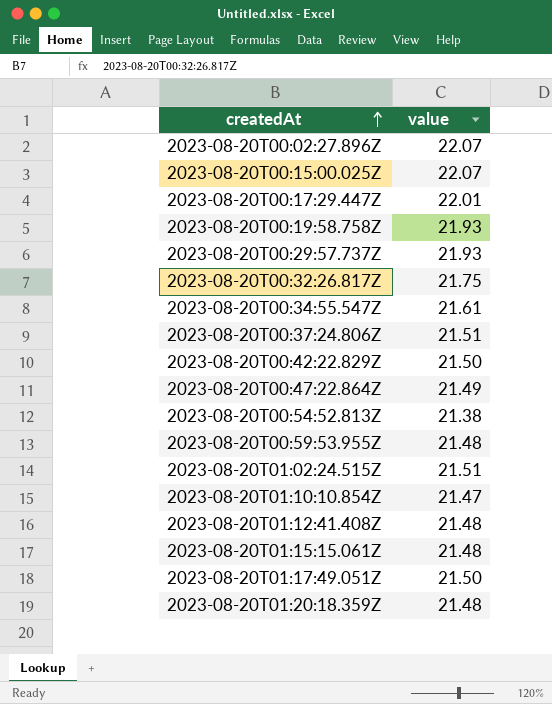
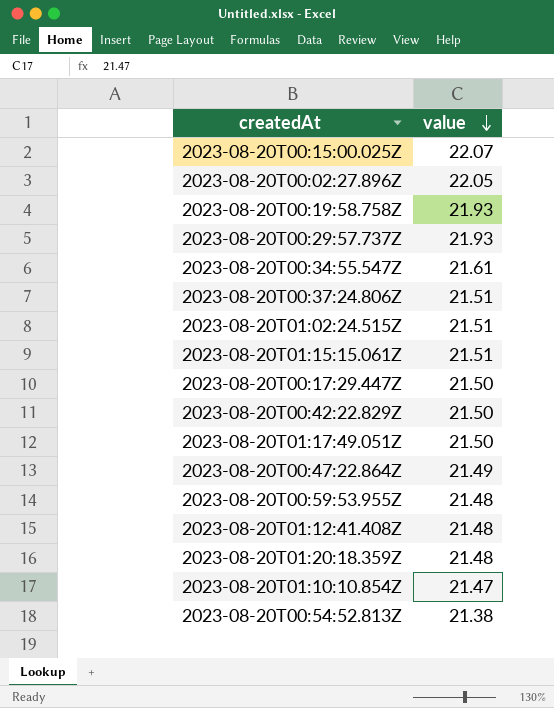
row order: createdAt ascending -> value descending
row 2023-08-20T00:32:26.817Z: 21.75 -> none
2023-08-20T00:02:27.896Z | value: 22.07 -> 22.05
2023-08-20T01:15:15.061Z | value: 21.48 -> 21.51
2023-08-20T00:17:29.447Z | value: 22.01 -> 21.50

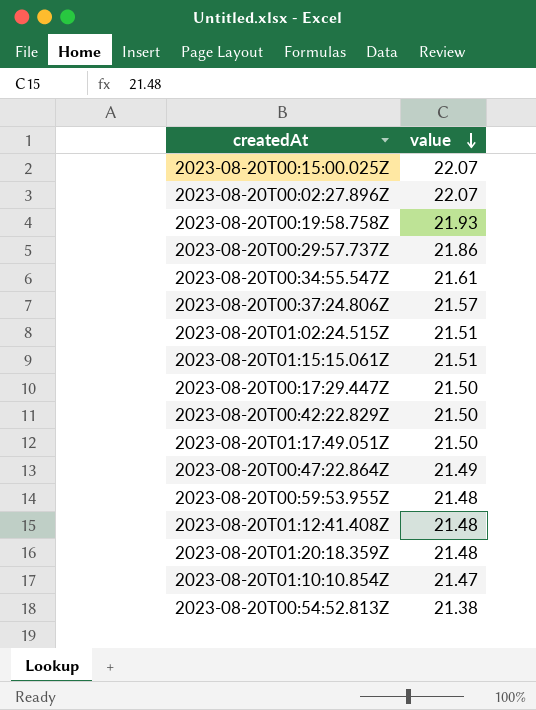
2023-08-20T00:02:27.896Z | value: 22.05 -> 22.07
2023-08-20T00:29:57.737Z | value: 21.93 -> 21.86
2023-08-20T00:37:24.806Z | value: 21.51 -> 21.57

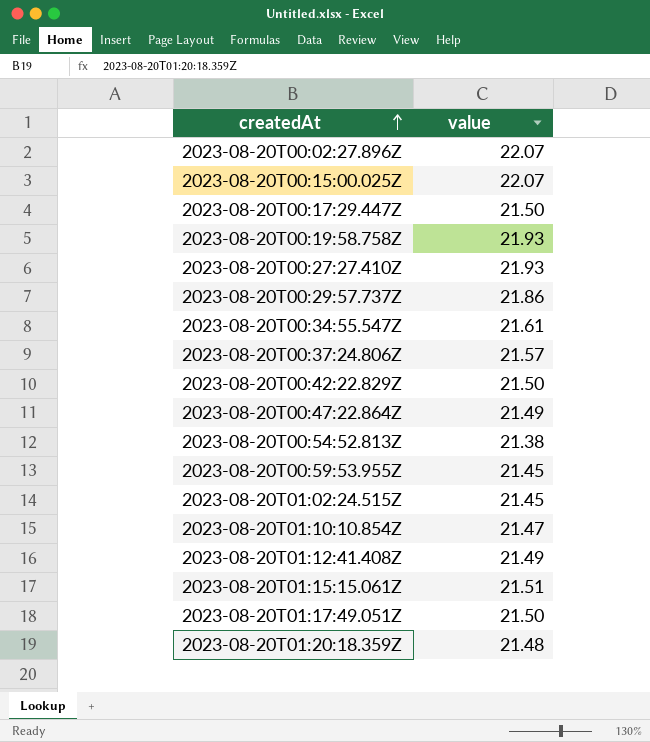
row order: value descending -> createdAt ascending
row 2023-08-20T00:27:27.410Z: none -> 21.93
2023-08-20T00:59:53.955Z | value: 21.48 -> 21.45
2023-08-20T01:02:24.515Z | value: 21.51 -> 21.45
2023-08-20T01:12:41.408Z | value: 21.48 -> 21.49

